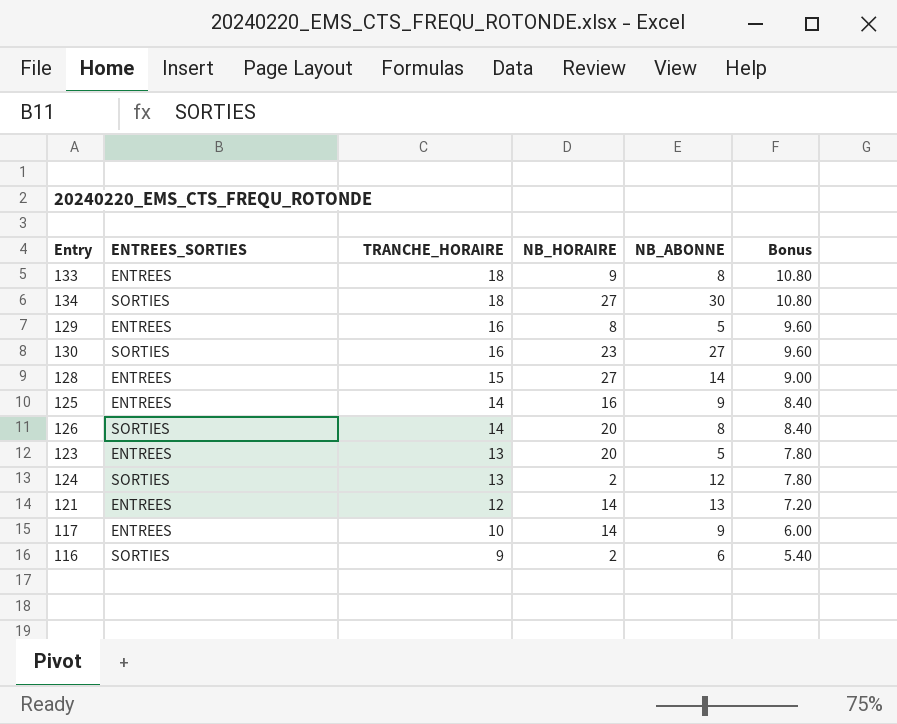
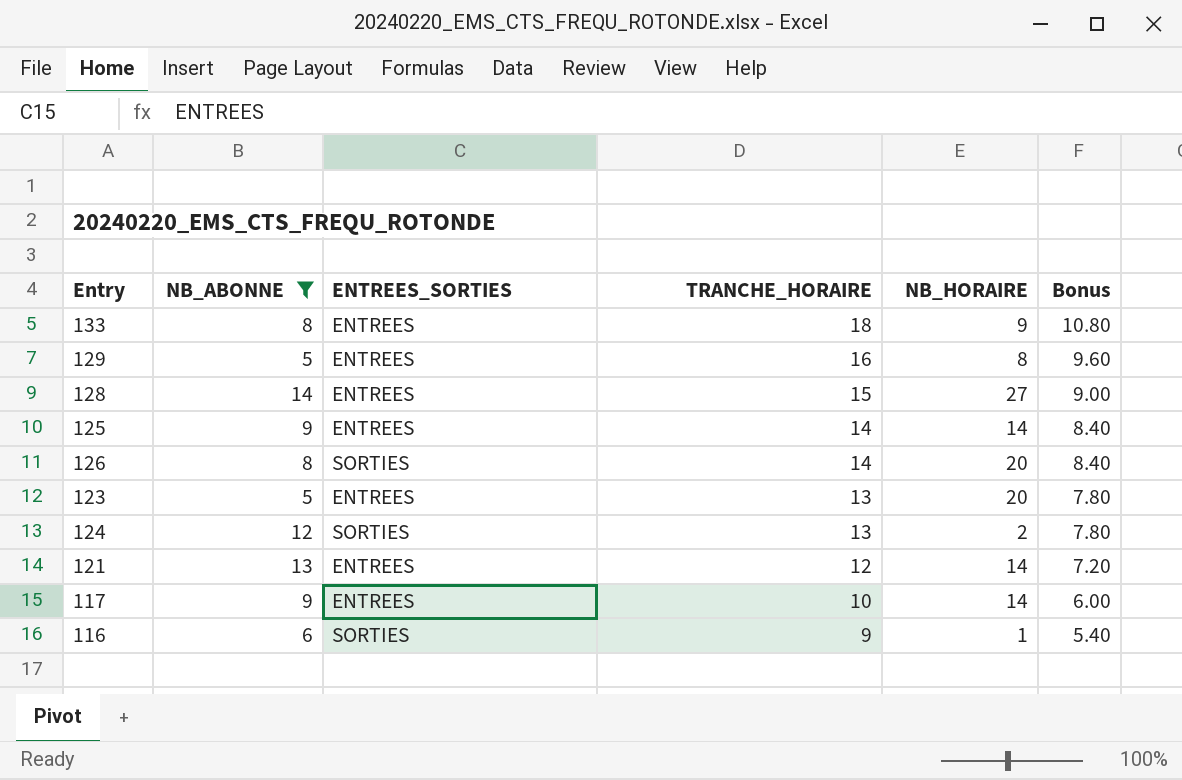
filter: none -> NB_ABONNE <= 14
column NB_ABONNE | position: 5 -> 2
125 | NB_HORAIRE: 16 -> 14
116 | NB_HORAIRE: 2 -> 1

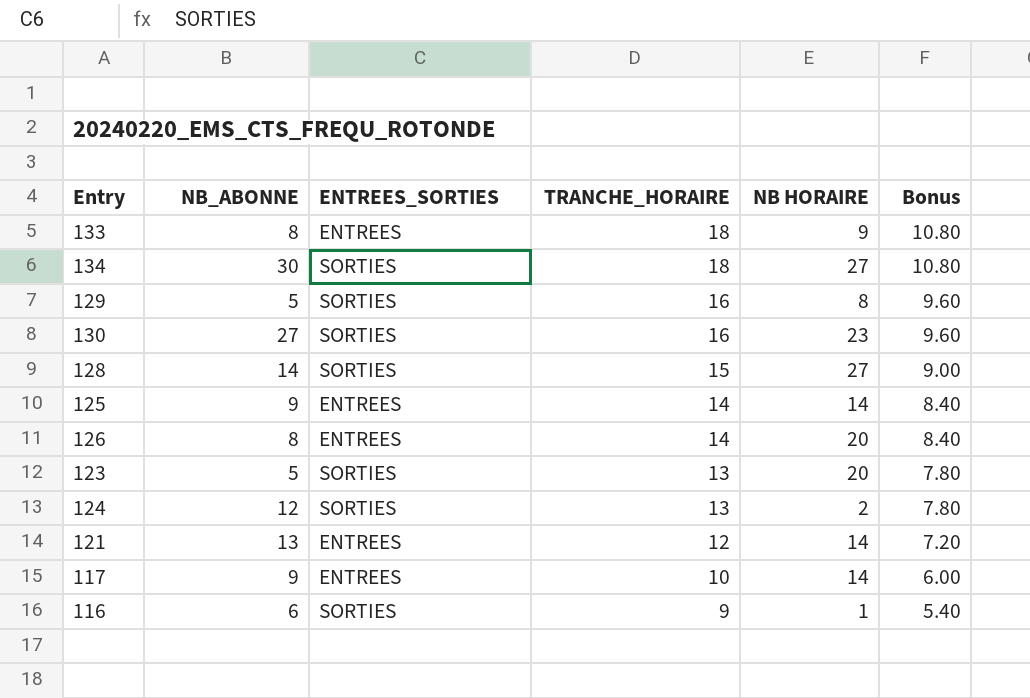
filter: NB_ABONNE <= 14 -> none
column name: NB_HORAIRE -> NB HORAIRE
129 | ENTREES_SORTIES: ENTREES -> SORTIES
128 | ENTREES_SORTIES: ENTREES -> SORTIES
126 | ENTREES_SORTIES: SORTIES -> ENTREES
123 | ENTREES_SORTIES: ENTREES -> SORTIES

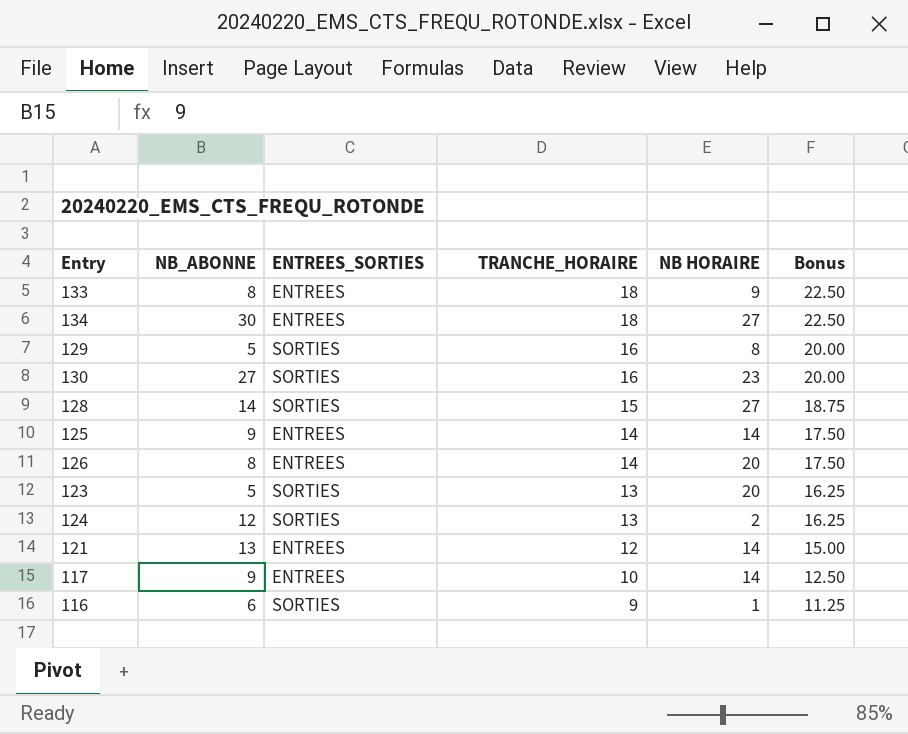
column Bonus | formula: [TRANCHE_HORAIRE] * 0.6 -> [TRANCHE_HORAIRE] * 1.25
134 | ENTREES_SORTIES: SORTIES -> ENTREES

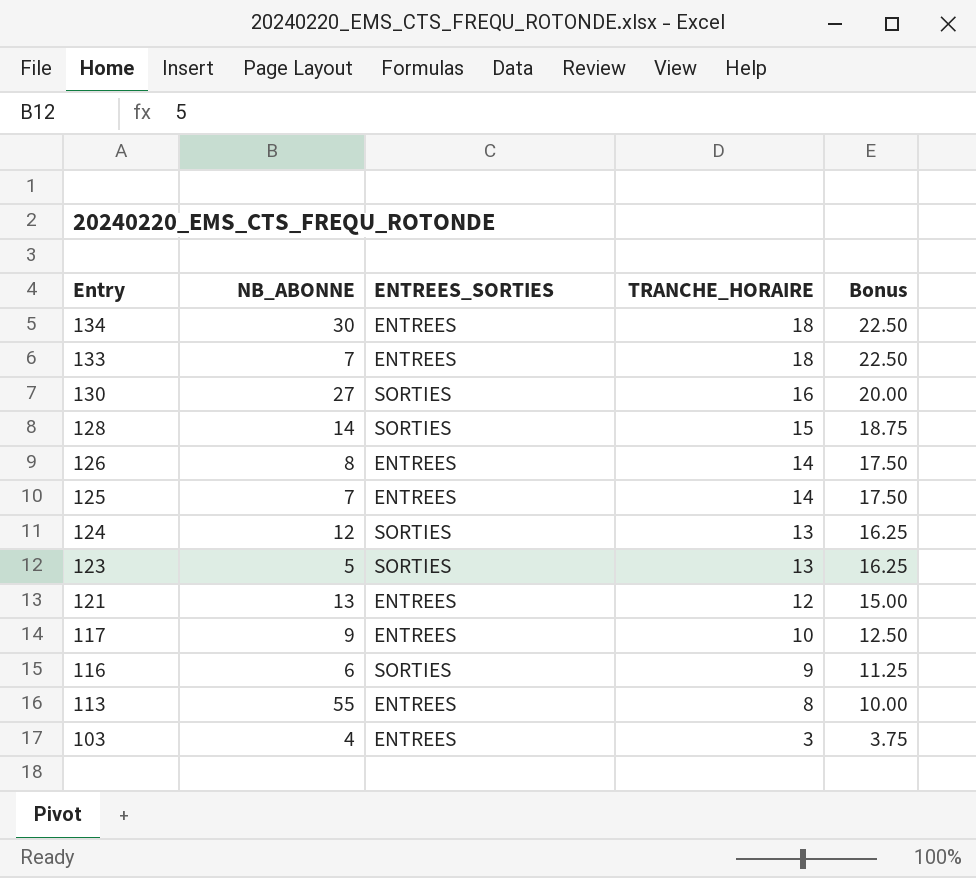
row order: TRANCHE_HORAIRE descending -> Entry descending
column NB HORAIRE | position: 5 -> none
row 129: 5 | SORTIES | 16 | 8 | 20.00 -> none
133 | NB_ABONNE: 8 -> 7
125 | NB_ABONNE: 9 -> 7
row 113: none -> 55 | ENTREES | 8 | 10.00
row 103: none -> 4 | ENTREES | 3 | 3.75

